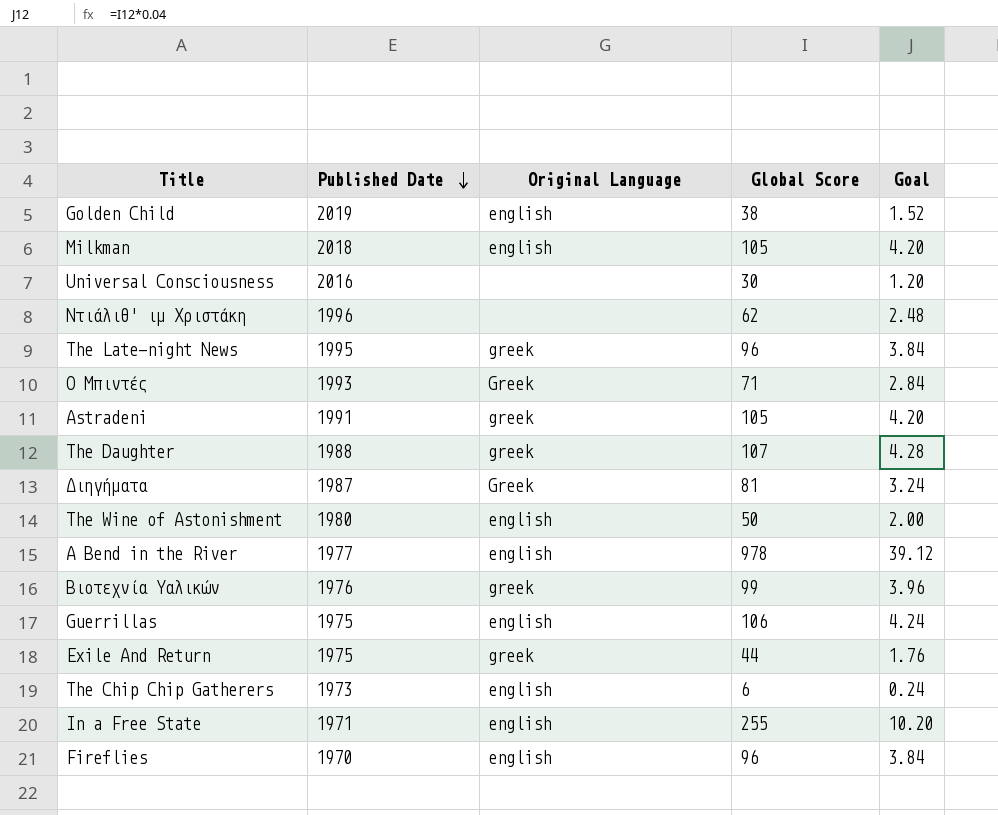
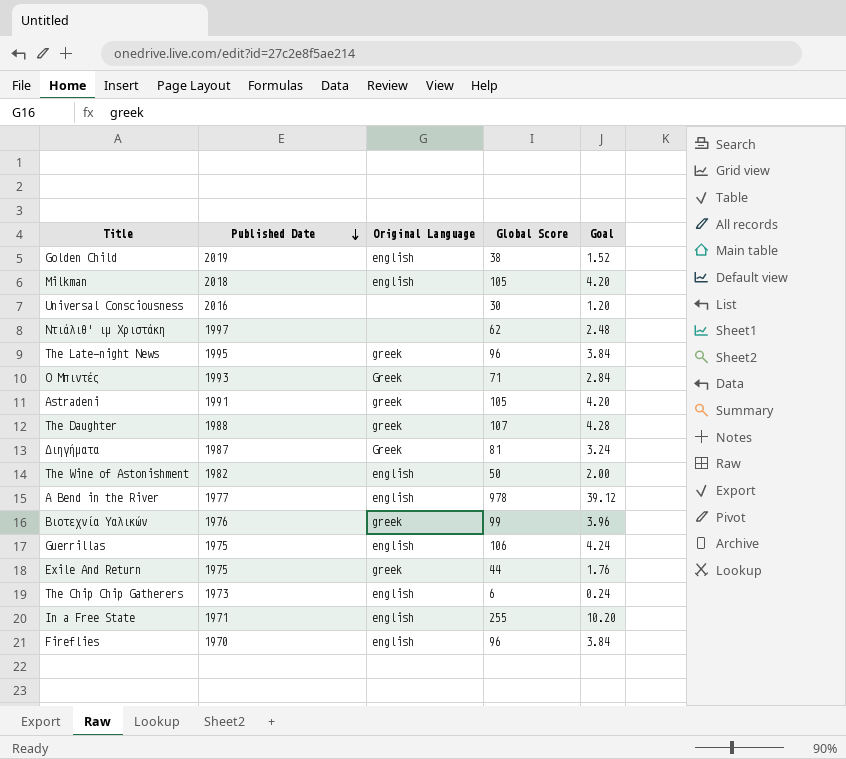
Ντιάλιθ' ιμ Χριστάκη | Published Date: 1996 -> 1997
The Wine of Astonishment | Published Date: 1980 -> 1982

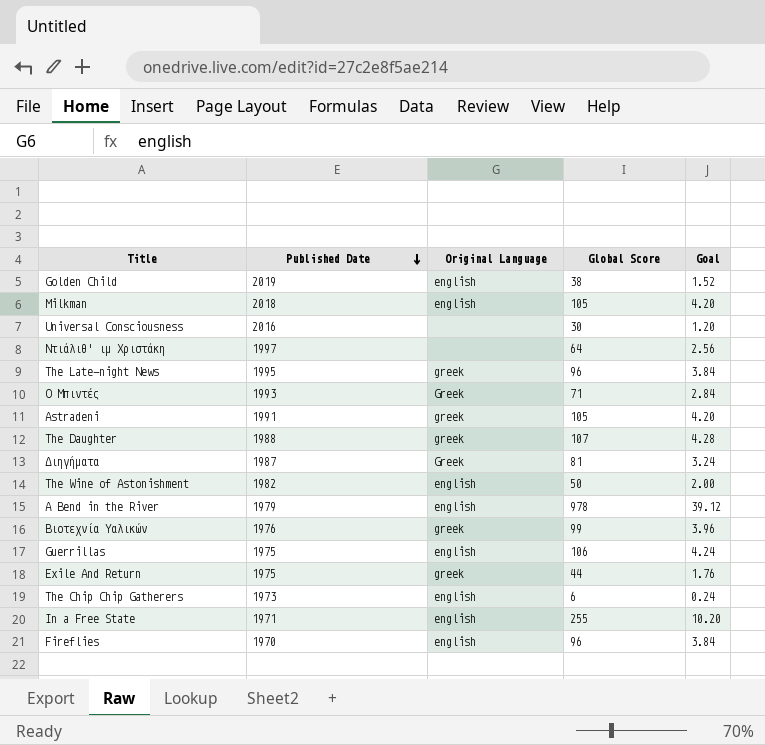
Ντιάλιθ' ιμ Χριστάκη | Global Score: 62 -> 64
Ντιάλιθ' ιμ Χριστάκη | Goal: 2.48 -> 2.56
A Bend in the River | Published Date: 1977 -> 1979

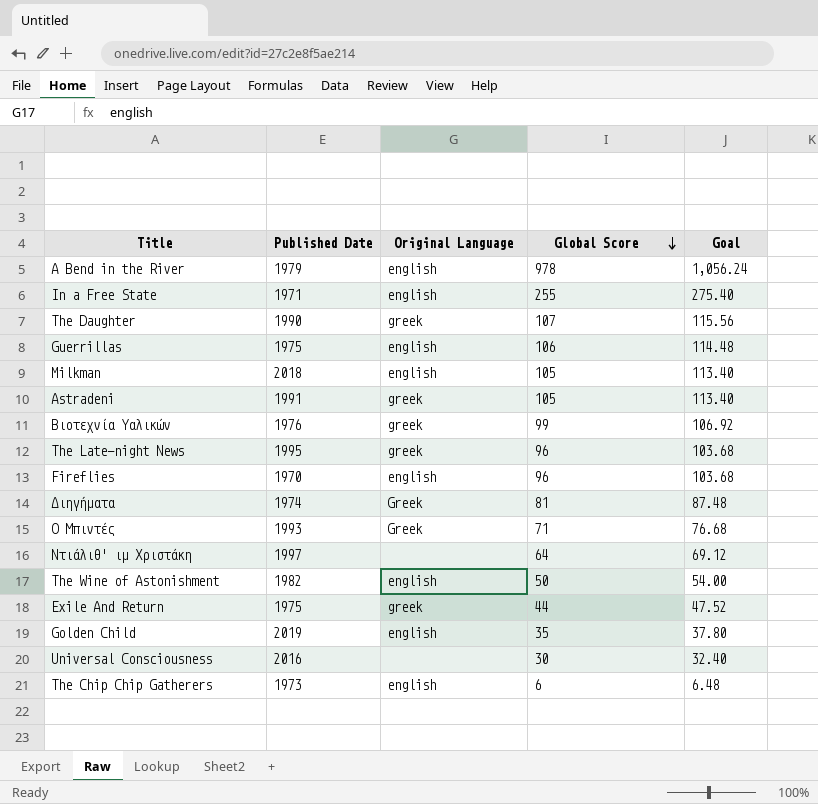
row order: Published Date descending -> Global Score descending
column Goal | formula: [Global Score] * 0.04 -> [Global Score] * 1.08
The Daughter | Published Date: 1988 -> 1990
Διηγήματα | Published Date: 1987 -> 1974
Golden Child | Global Score: 38 -> 35

